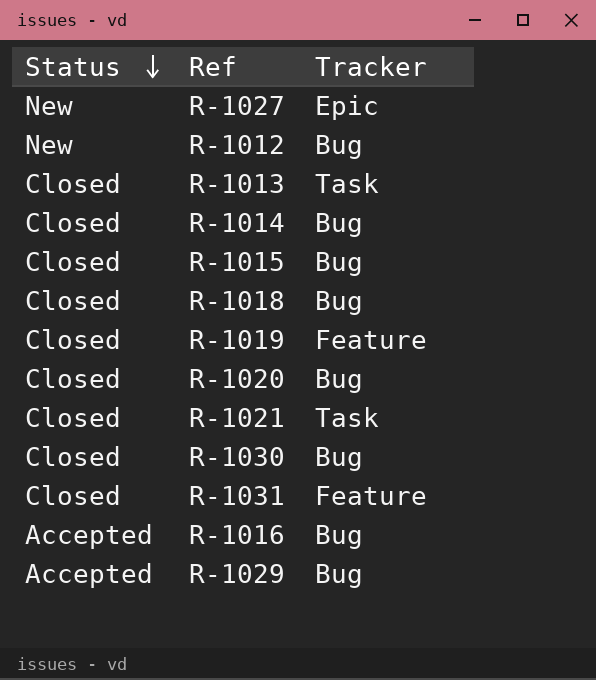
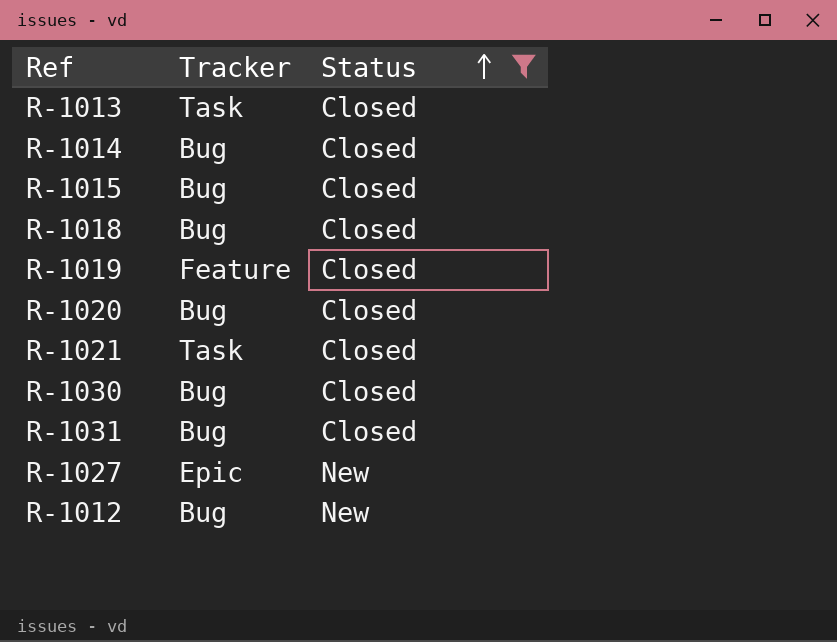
filter: none -> Status != Accepted
row order: Status descending -> Status ascending
column Status | position: 1 -> 3
R-1031 | Tracker: Feature -> Bug

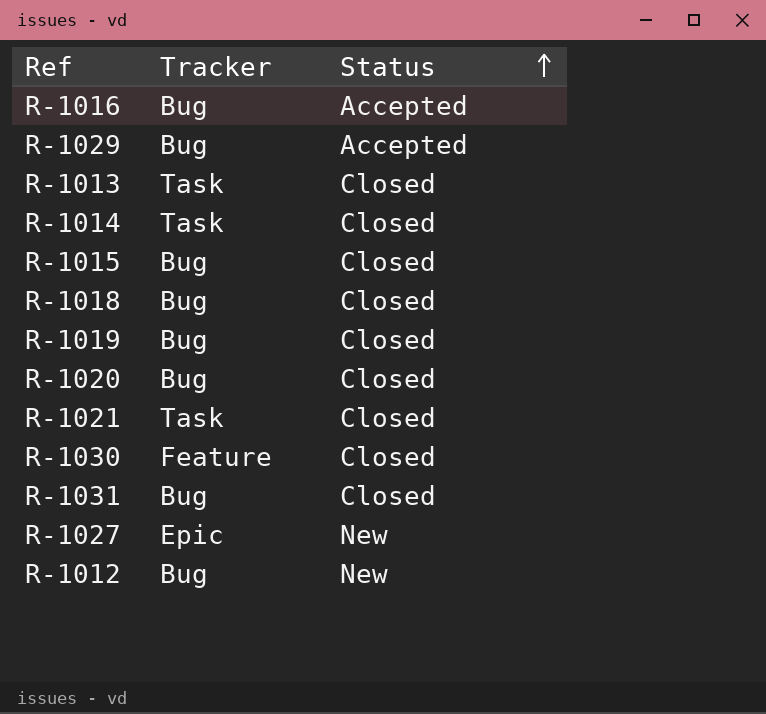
filter: Status != Accepted -> none
R-1014 | Tracker: Bug -> Task
R-1019 | Tracker: Feature -> Bug
R-1030 | Tracker: Bug -> Feature

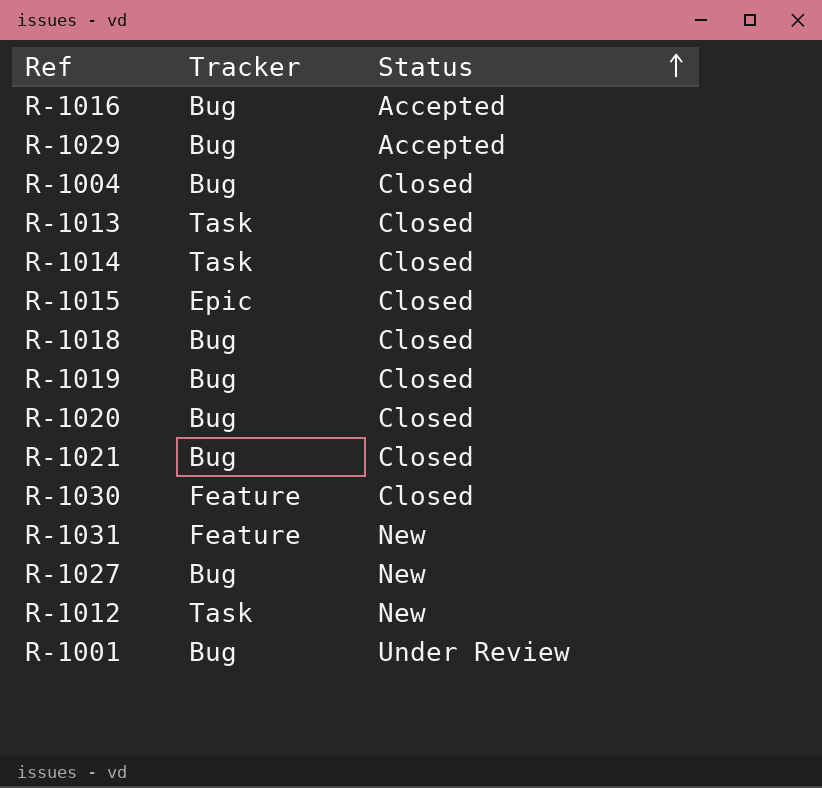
row R-1004: none -> Bug | Closed
R-1015 | Tracker: Bug -> Epic
R-1021 | Tracker: Task -> Bug
R-1031 | Tracker: Bug -> Feature
R-1031 | Status: Closed -> New
R-1027 | Tracker: Epic -> Bug
R-1012 | Tracker: Bug -> Task
row R-1001: none -> Bug | Under Review

